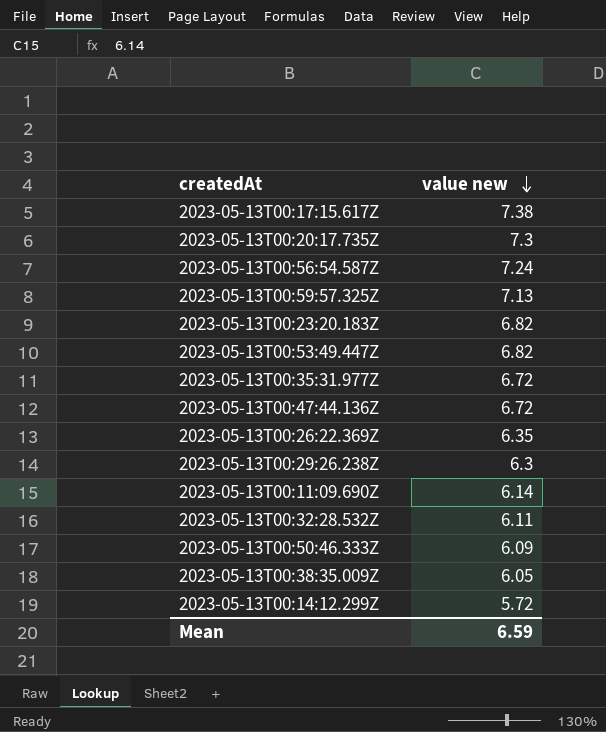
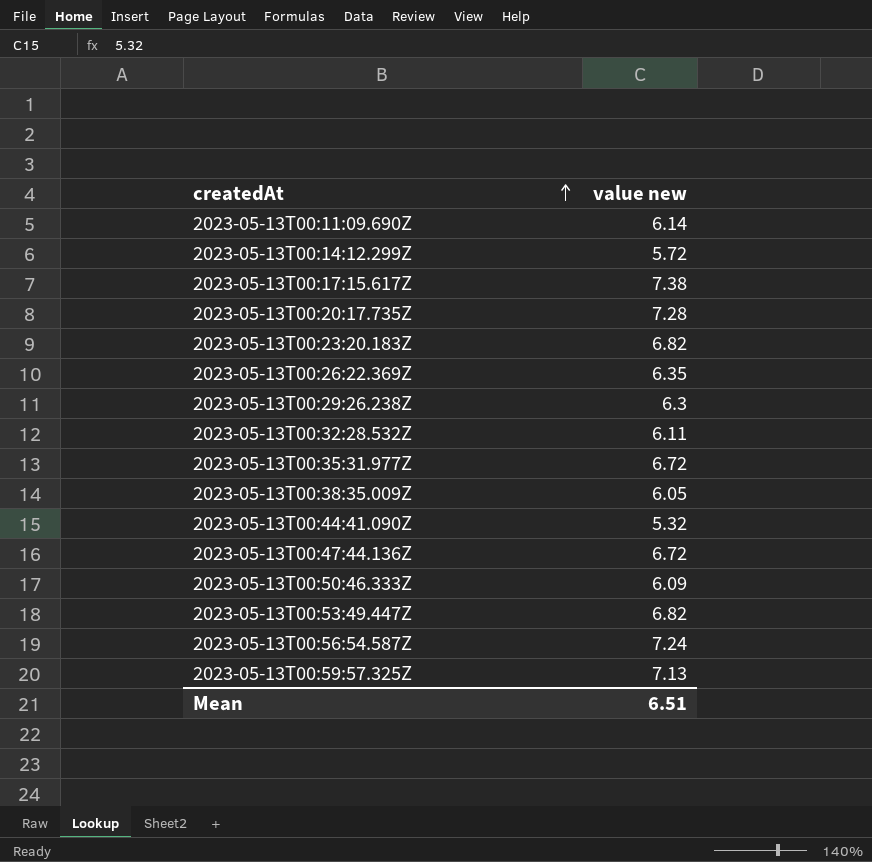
row order: value new descending -> createdAt ascending
2023-05-13T00:20:17.735Z | value new: 7.3 -> 7.28
row 2023-05-13T00:44:41.090Z: none -> 5.32
Mean | value new: 6.59 -> 6.51

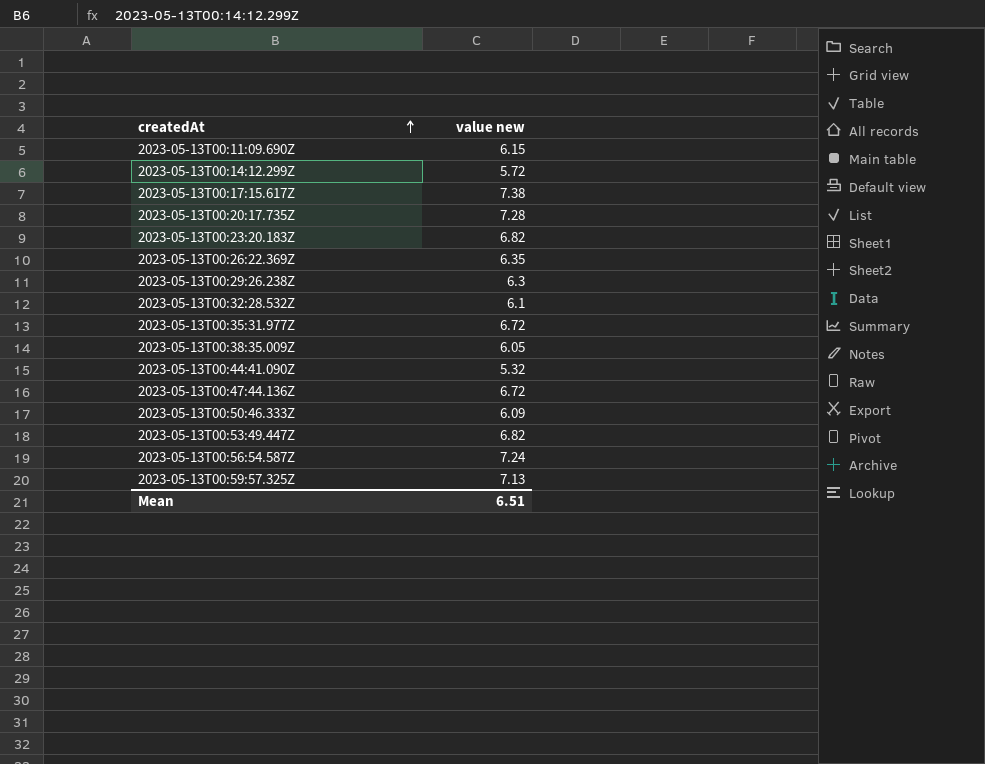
2023-05-13T00:11:09.690Z | value new: 6.14 -> 6.15
2023-05-13T00:32:28.532Z | value new: 6.11 -> 6.1

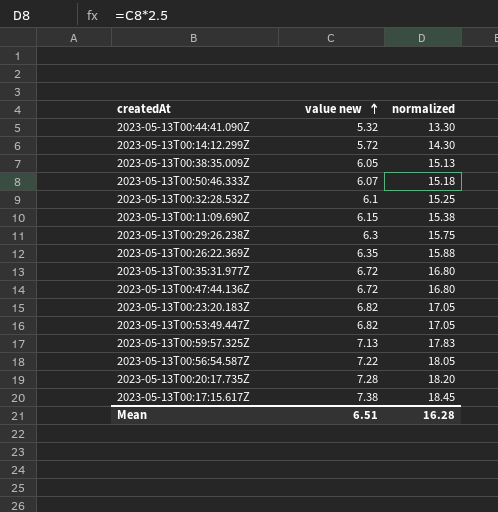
row order: createdAt ascending -> value new ascending
column normalized | formula: none -> [value new] * 2.5
2023-05-13T00:50:46.333Z | value new: 6.09 -> 6.07
2023-05-13T00:56:54.587Z | value new: 7.24 -> 7.22

